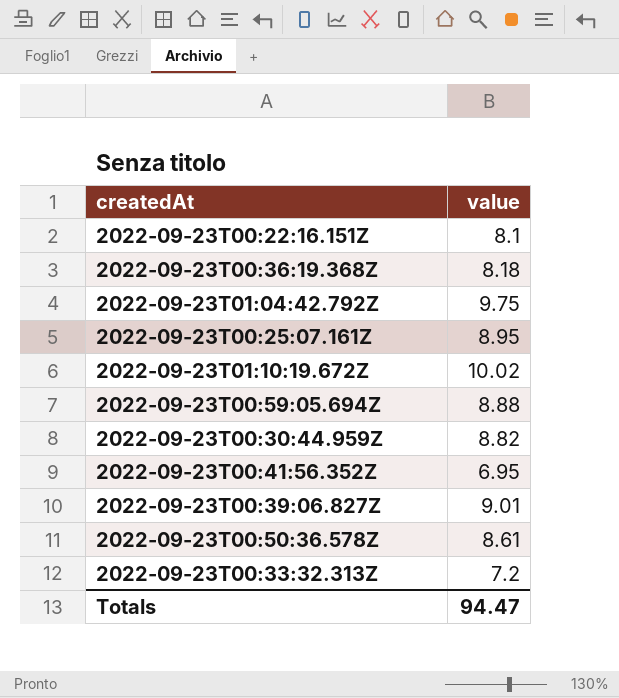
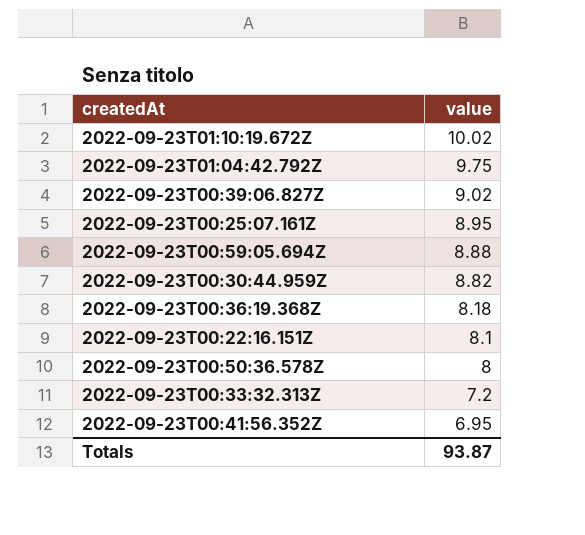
row order: none -> value descending
2022-09-23T00:39:06.827Z | value: 9.01 -> 9.02
2022-09-23T00:50:36.578Z | value: 8.61 -> 8
Totals | value: 94.47 -> 93.87

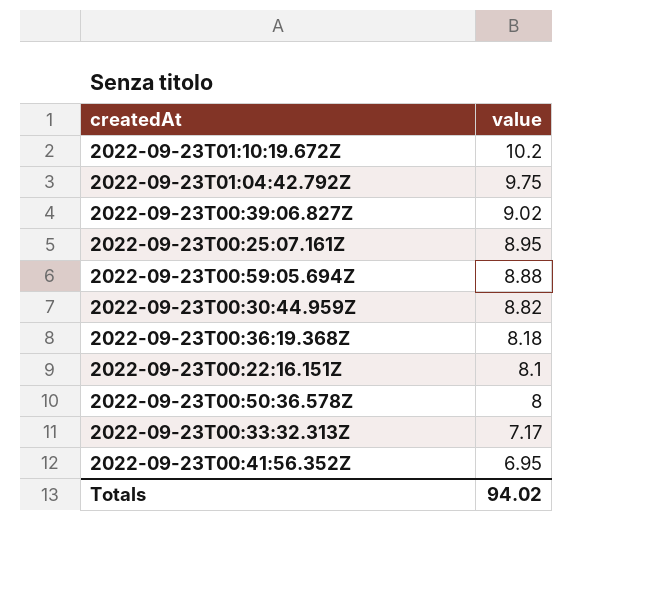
2022-09-23T01:10:19.672Z | value: 10.02 -> 10.2
2022-09-23T00:33:32.313Z | value: 7.2 -> 7.17
Totals | value: 93.87 -> 94.02

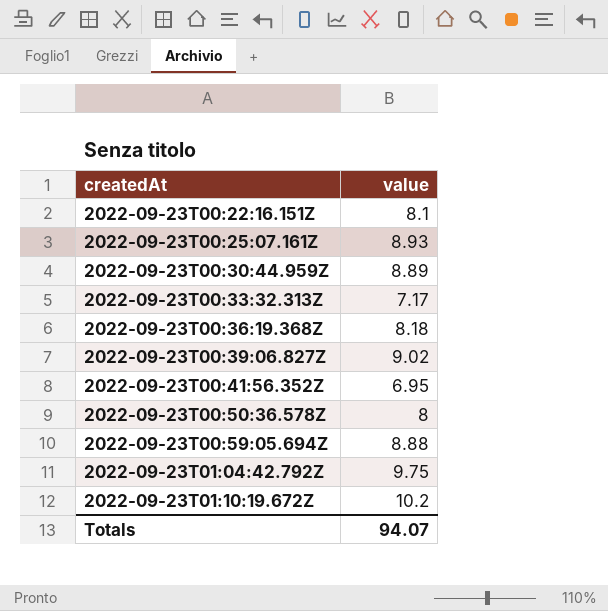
row order: value descending -> createdAt ascending
2022-09-23T00:25:07.161Z | value: 8.95 -> 8.93
2022-09-23T00:30:44.959Z | value: 8.82 -> 8.89
Totals | value: 94.02 -> 94.07

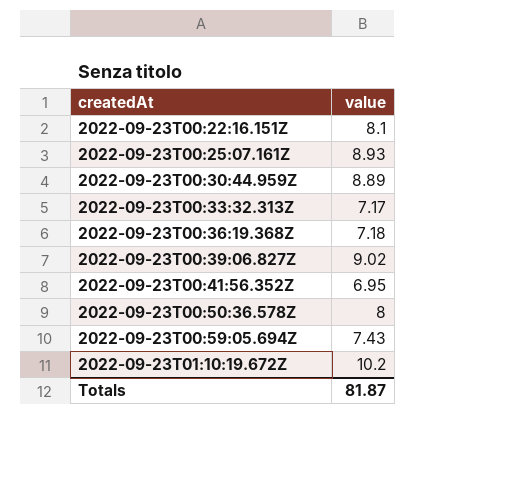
row 2022-09-23T01:04:42.792Z: 9.75 -> none
2022-09-23T00:36:19.368Z | value: 8.18 -> 7.18
2022-09-23T00:59:05.694Z | value: 8.88 -> 7.43
Totals | value: 94.07 -> 81.87

